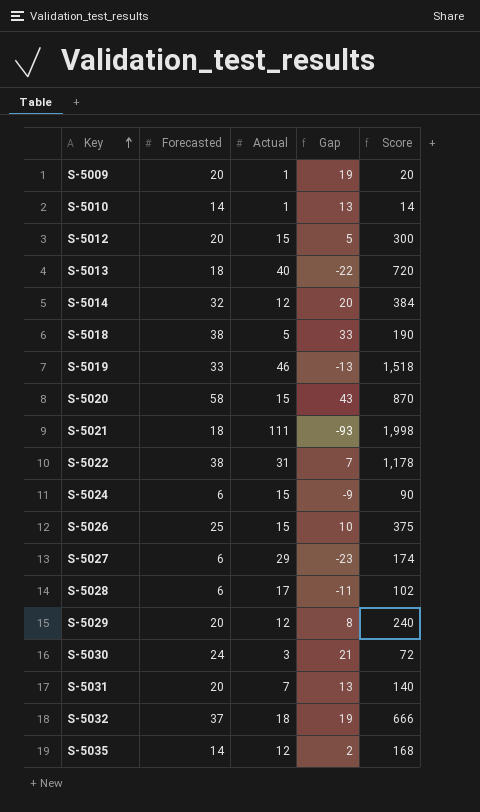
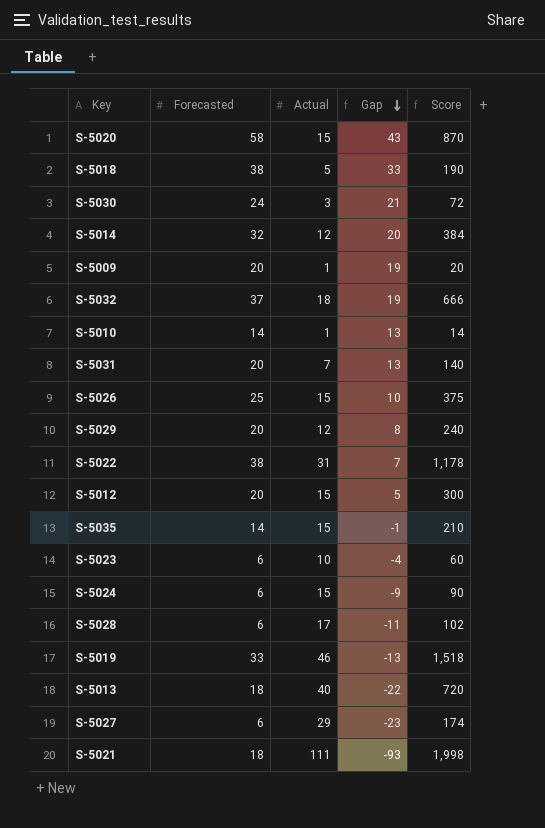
row order: Key ascending -> Gap descending
S-5035 | Actual: 12 -> 15
S-5035 | Gap: 2 -> -1
S-5035 | Score: 168 -> 210
row S-5023: none -> 6 | 10 | -4 | 60

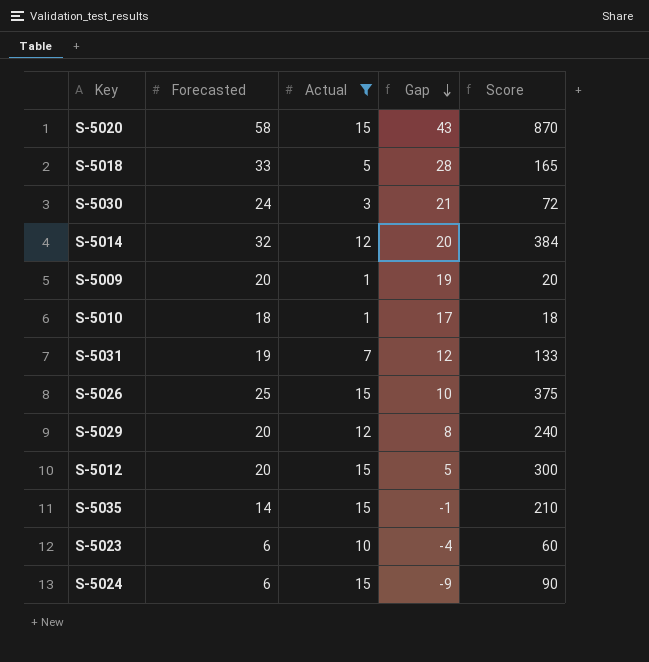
filter: none -> Actual <= 15
S-5018 | Forecasted: 38 -> 33
S-5018 | Gap: 33 -> 28
S-5018 | Score: 190 -> 165
S-5010 | Forecasted: 14 -> 18
S-5010 | Gap: 13 -> 17
S-5010 | Score: 14 -> 18
S-5031 | Forecasted: 20 -> 19
S-5031 | Gap: 13 -> 12
S-5031 | Score: 140 -> 133

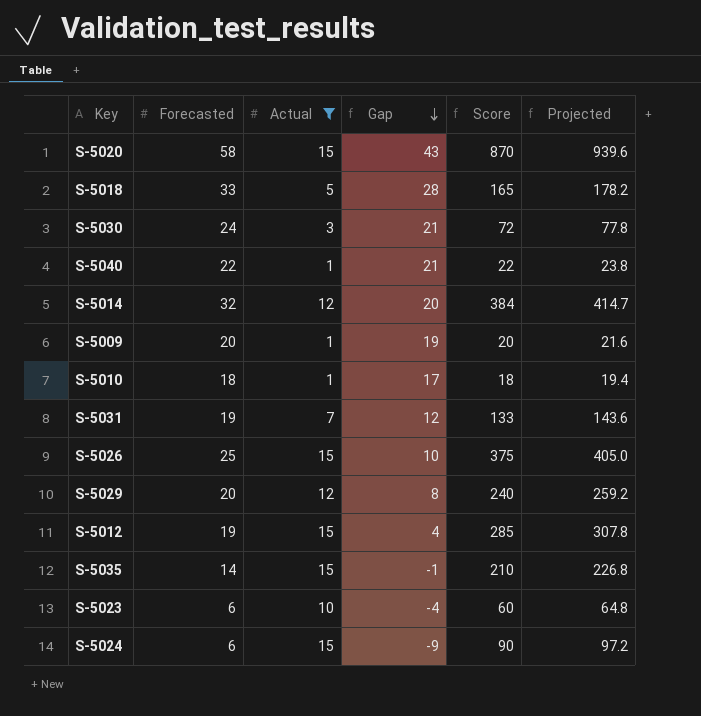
column Projected | formula: none -> [Score] * 1.08
row S-5040: none -> 22 | 1 | 21 | 22 | 23.8
S-5012 | Forecasted: 20 -> 19
S-5012 | Gap: 5 -> 4
S-5012 | Score: 300 -> 285

